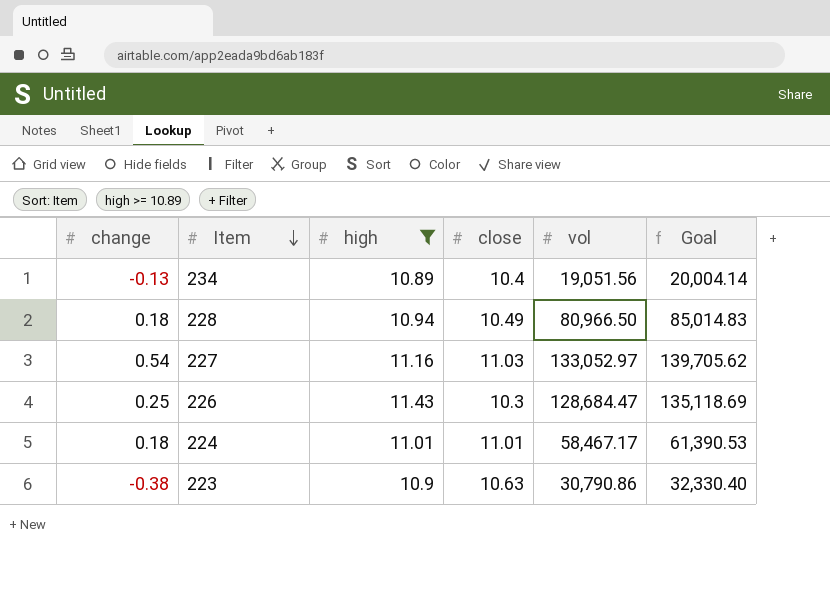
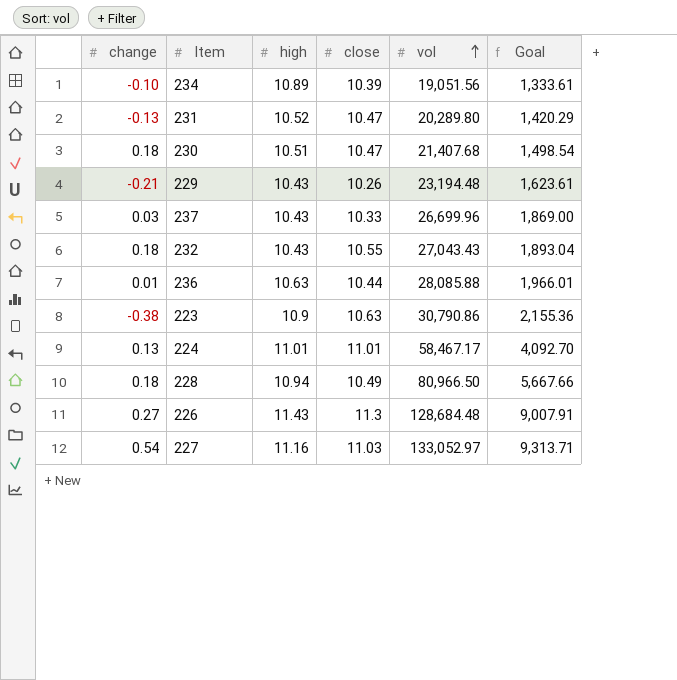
filter: high >= 10.89 -> none
row order: Item descending -> vol ascending
column Goal | formula: [vol] * 1.05 -> [vol] * 0.07
234 | change: -0.13 -> -0.10
234 | close: 10.4 -> 10.39
224 | change: 0.18 -> 0.13
226 | change: 0.25 -> 0.27
226 | close: 10.3 -> 11.3
226 | vol: 128,684.47 -> 128,684.48

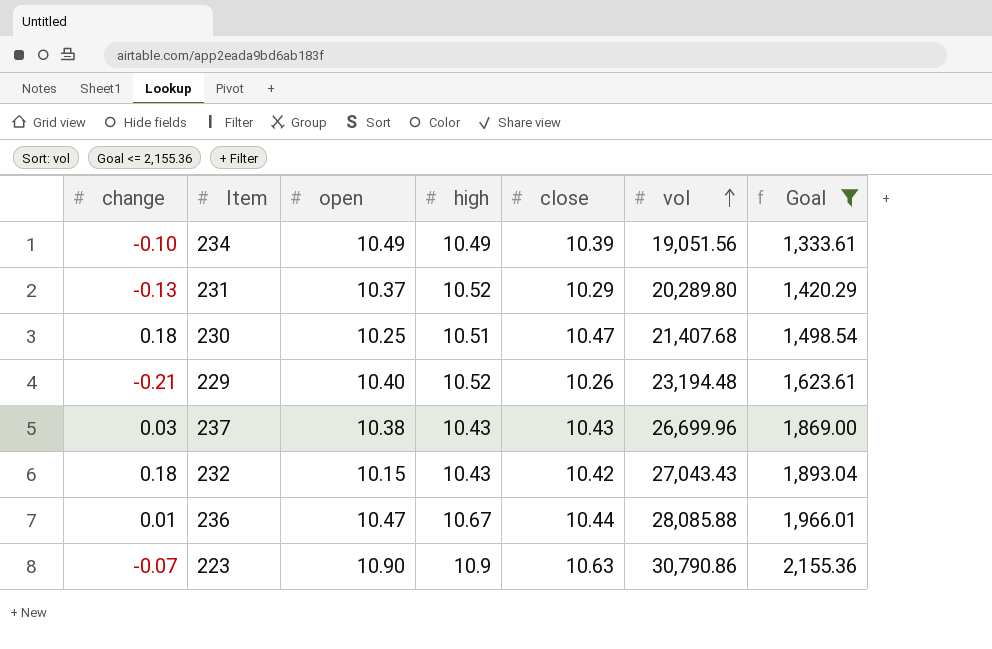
filter: none -> Goal <= 2,155.36
column open | position: none -> 3
234 | high: 10.89 -> 10.49
231 | close: 10.47 -> 10.29
229 | high: 10.43 -> 10.52
237 | close: 10.33 -> 10.43
232 | close: 10.55 -> 10.42
236 | high: 10.63 -> 10.67
223 | change: -0.38 -> -0.07

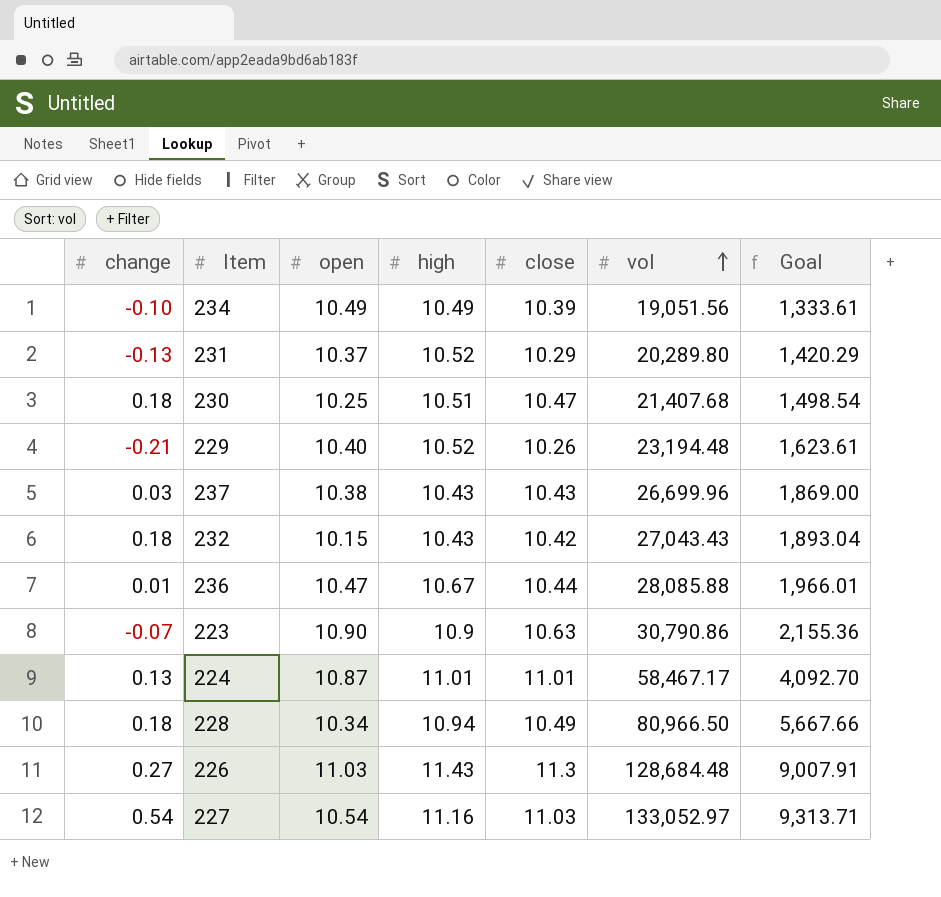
filter: Goal <= 2,155.36 -> none

